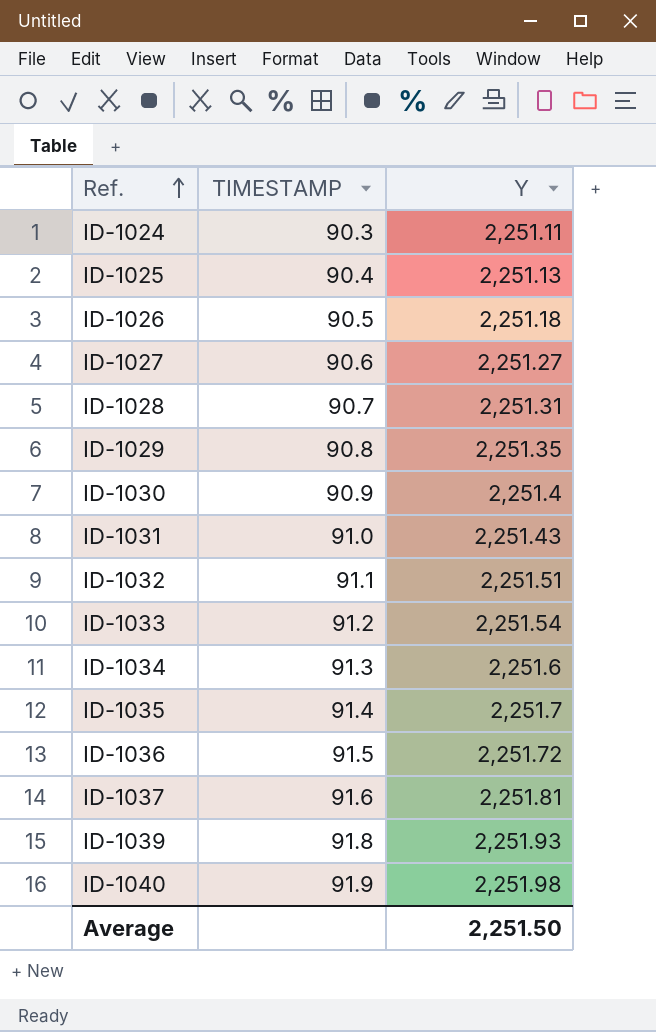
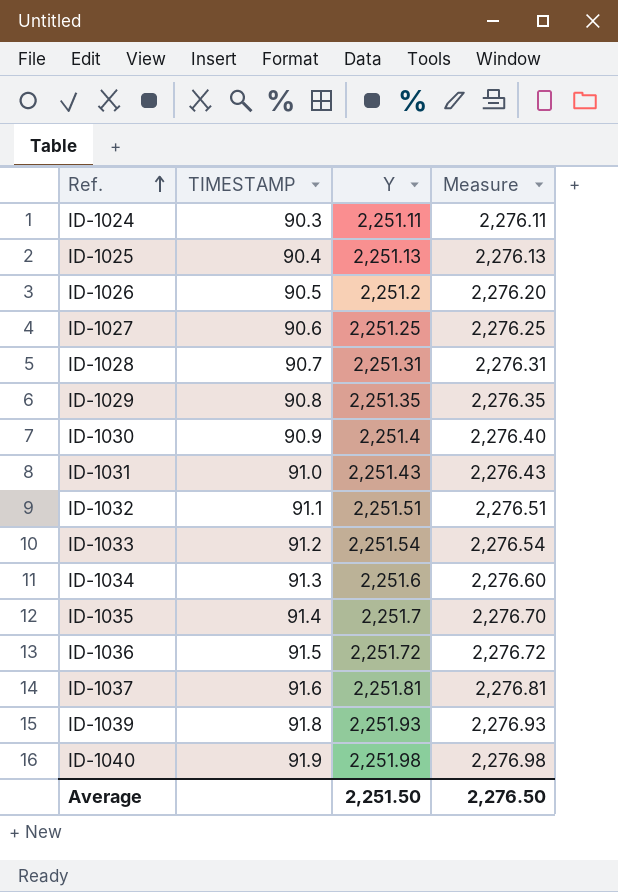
column Measure | formula: none -> [Y] + 25
ID-1026 | Y: 2,251.18 -> 2,251.2
ID-1027 | Y: 2,251.27 -> 2,251.25

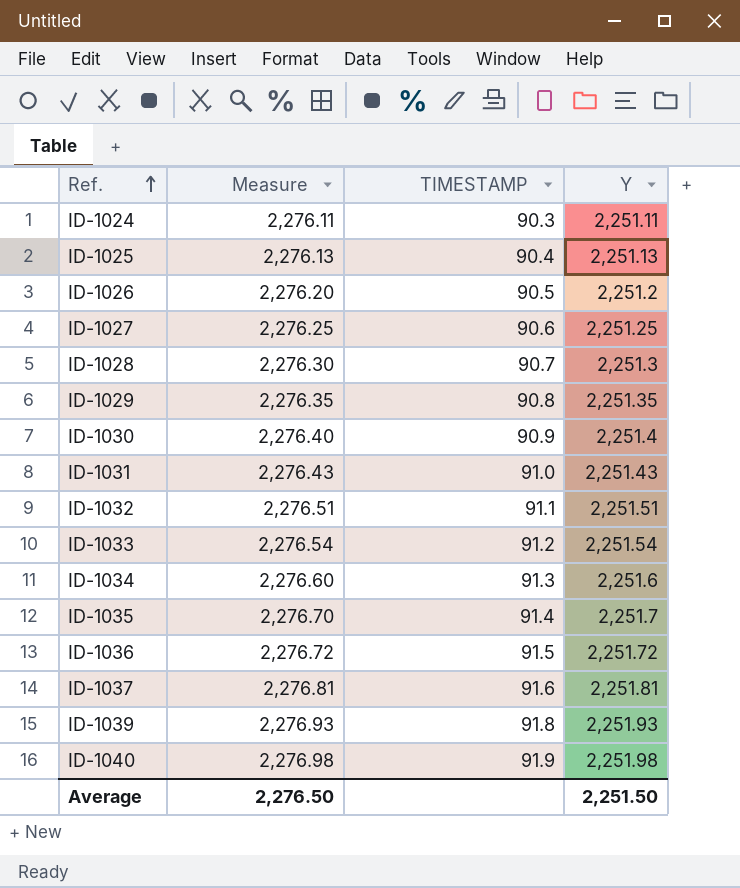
column Measure | position: 4 -> 2
ID-1028 | Measure: 2,276.31 -> 2,276.30
ID-1028 | Y: 2,251.31 -> 2,251.3

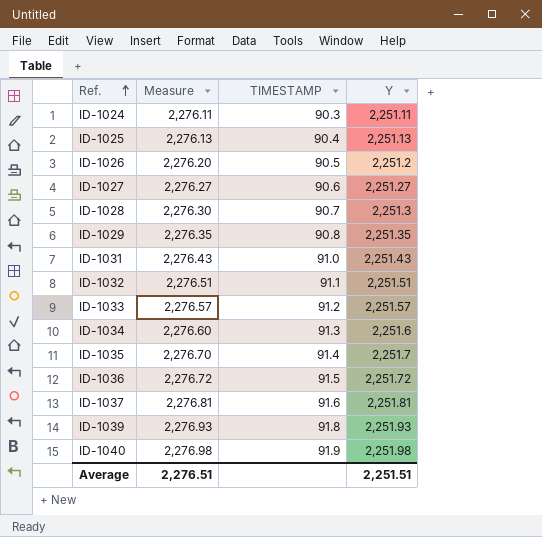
row ID-1030: 2,276.40 | 90.9 | 2,251.4 -> none
ID-1027 | Measure: 2,276.25 -> 2,276.27
ID-1027 | Y: 2,251.25 -> 2,251.27
ID-1033 | Measure: 2,276.54 -> 2,276.57
ID-1033 | Y: 2,251.54 -> 2,251.57
Average | Measure: 2,276.50 -> 2,276.51
Average | Y: 2,251.50 -> 2,251.51

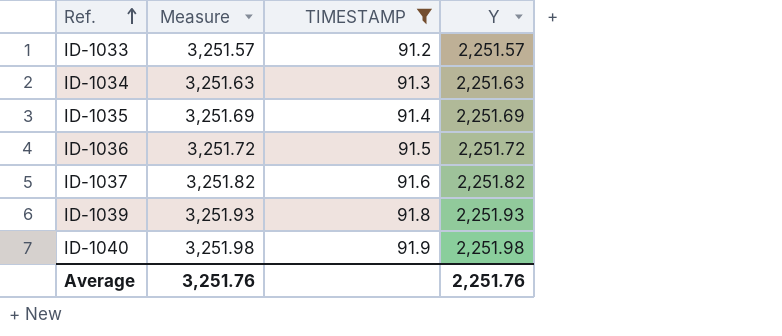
filter: none -> TIMESTAMP >= 91.2
column Measure | formula: [Y] + 25 -> [Y] + 1000
ID-1034 | Y: 2,251.6 -> 2,251.63
ID-1035 | Y: 2,251.7 -> 2,251.69
ID-1037 | Y: 2,251.81 -> 2,251.82
Average | Measure: 2,276.51 -> 3,251.76
Average | Y: 2,251.51 -> 2,251.76

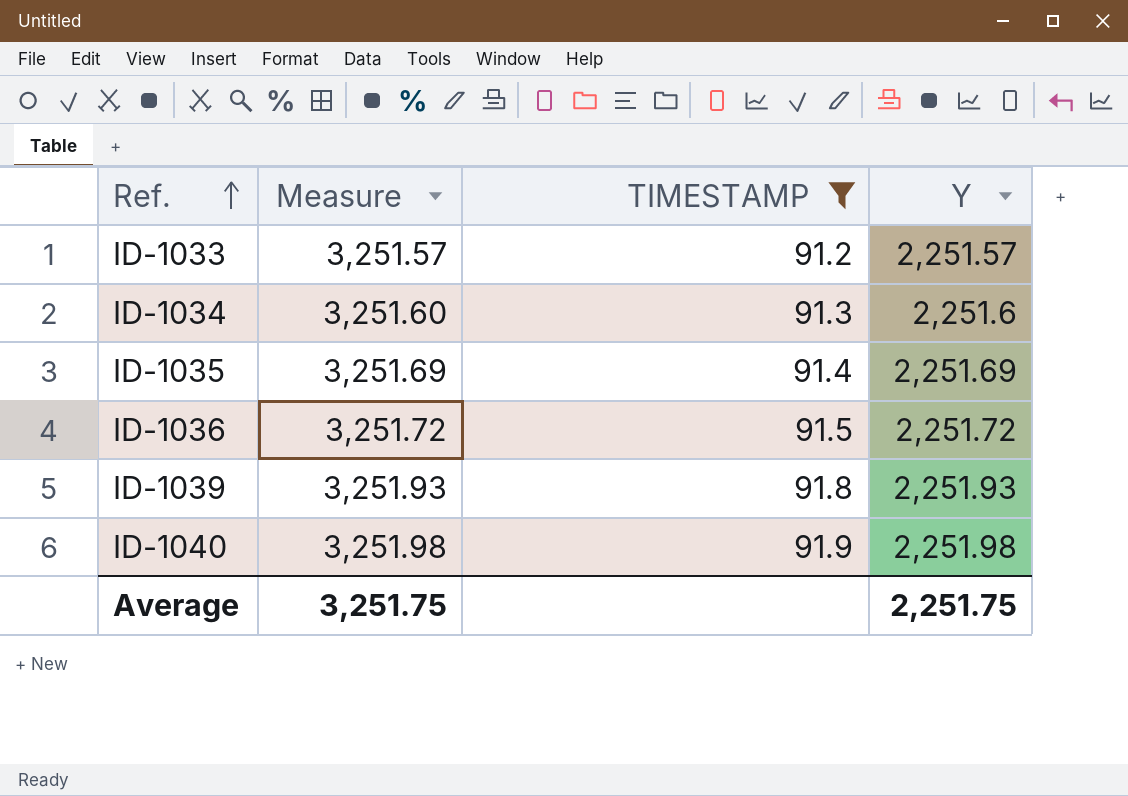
row ID-1037: 3,251.82 | 91.6 | 2,251.82 -> none
ID-1034 | Measure: 3,251.63 -> 3,251.60
ID-1034 | Y: 2,251.63 -> 2,251.6
Average | Measure: 3,251.76 -> 3,251.75
Average | Y: 2,251.76 -> 2,251.75

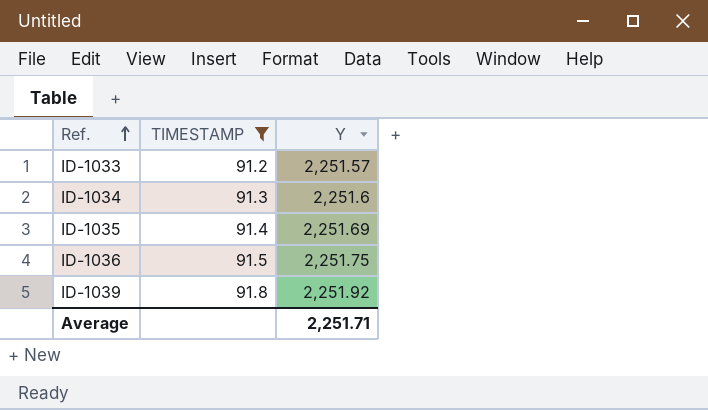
column Measure | formula: [Y] + 1000 -> none
row ID-1040: 3,251.98 | 91.9 | 2,251.98 -> none
ID-1036 | Y: 2,251.72 -> 2,251.75
ID-1039 | Y: 2,251.93 -> 2,251.92
Average | Y: 2,251.75 -> 2,251.71

